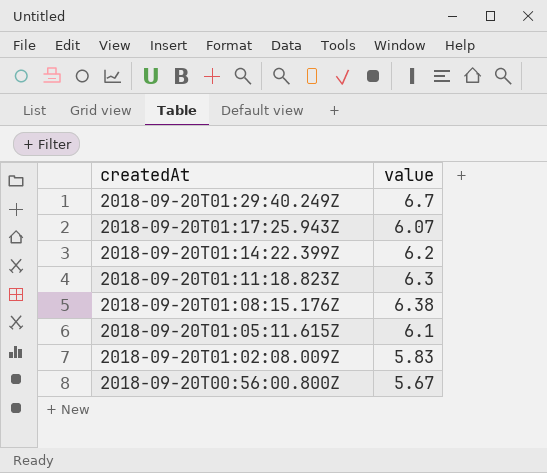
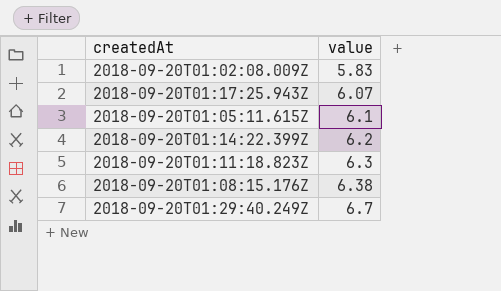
row order: createdAt descending -> value ascending
row 2018-09-20T00:56:00.800Z: 5.67 -> none

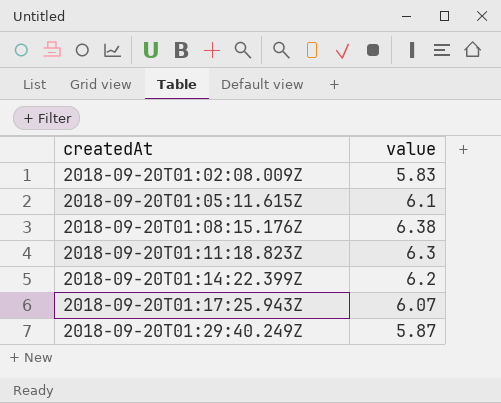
row order: value ascending -> createdAt ascending
2018-09-20T01:29:40.249Z | value: 6.7 -> 5.87

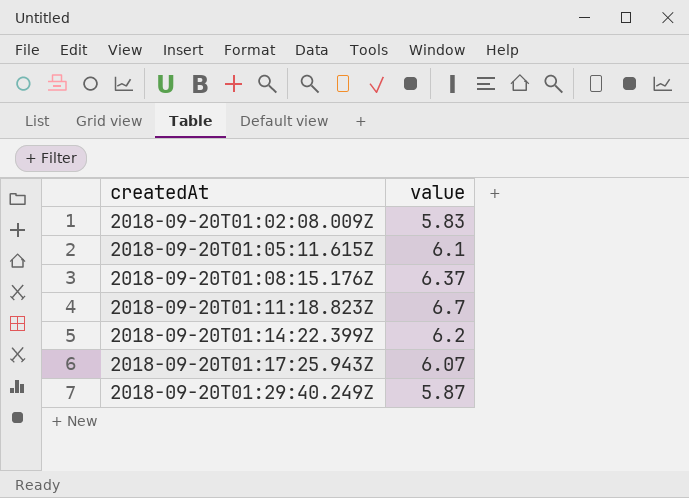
2018-09-20T01:08:15.176Z | value: 6.38 -> 6.37
2018-09-20T01:11:18.823Z | value: 6.3 -> 6.7

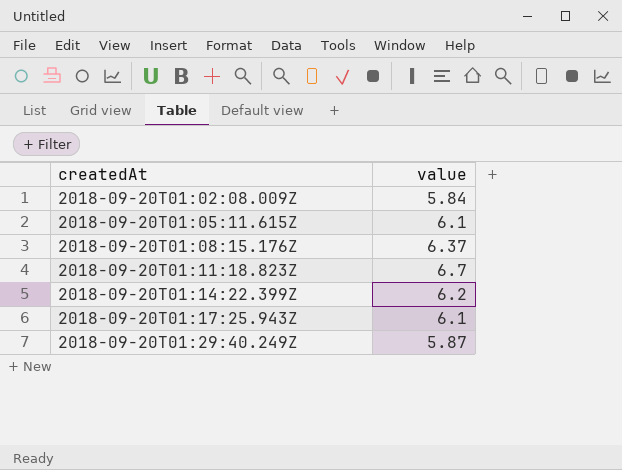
2018-09-20T01:02:08.009Z | value: 5.83 -> 5.84
2018-09-20T01:17:25.943Z | value: 6.07 -> 6.1

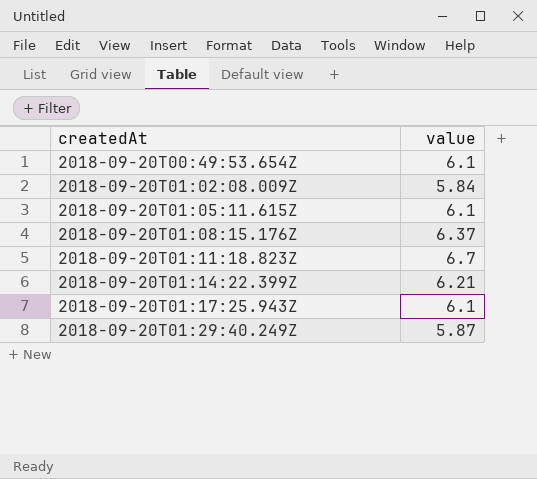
row 2018-09-20T00:49:53.654Z: none -> 6.1
2018-09-20T01:14:22.399Z | value: 6.2 -> 6.21

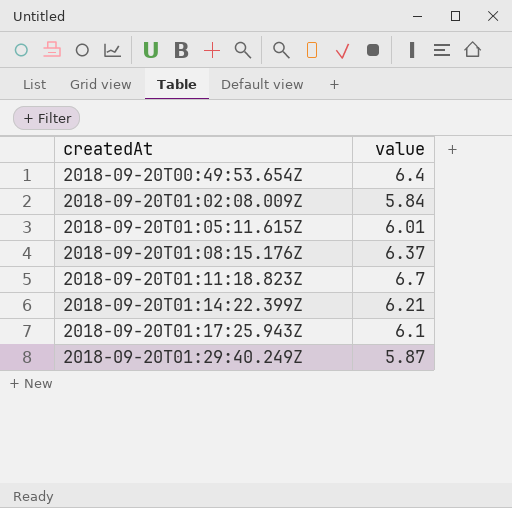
2018-09-20T00:49:53.654Z | value: 6.1 -> 6.4
2018-09-20T01:05:11.615Z | value: 6.1 -> 6.01

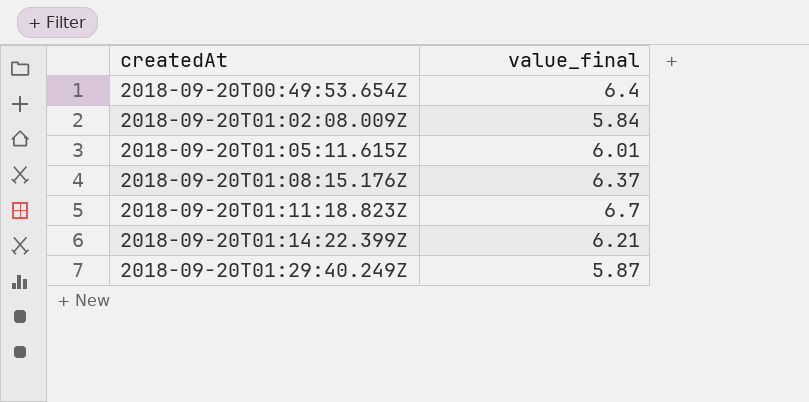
column name: value -> value_final
row 2018-09-20T01:17:25.943Z: 6.1 -> none

